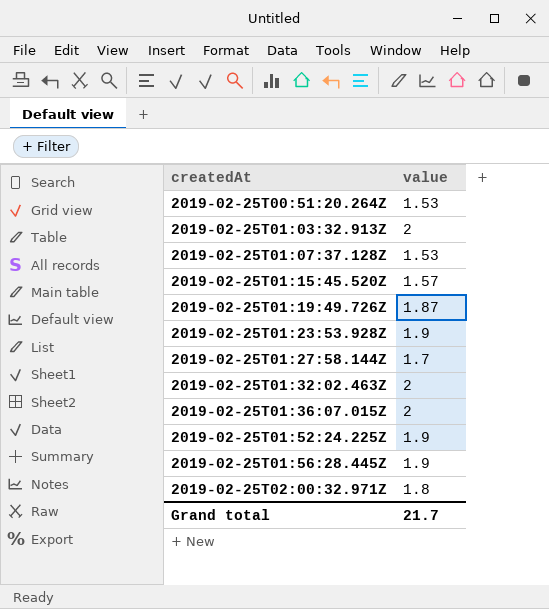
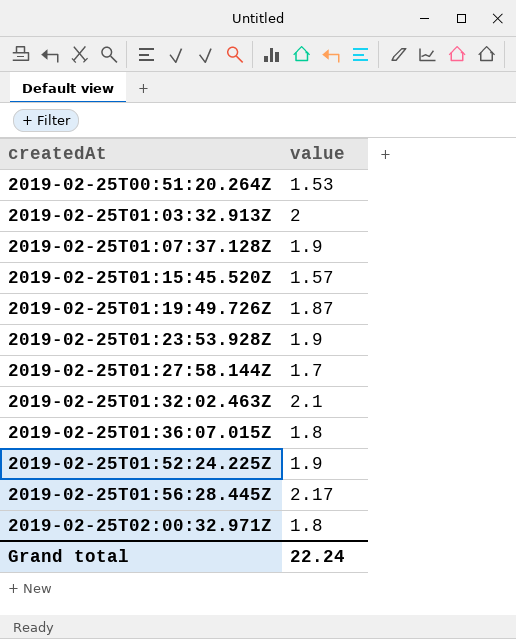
2019-02-25T01:07:37.128Z | value: 1.53 -> 1.9
2019-02-25T01:32:02.463Z | value: 2 -> 2.1
2019-02-25T01:36:07.015Z | value: 2 -> 1.8
2019-02-25T01:56:28.445Z | value: 1.9 -> 2.17
Grand total | value: 21.7 -> 22.24

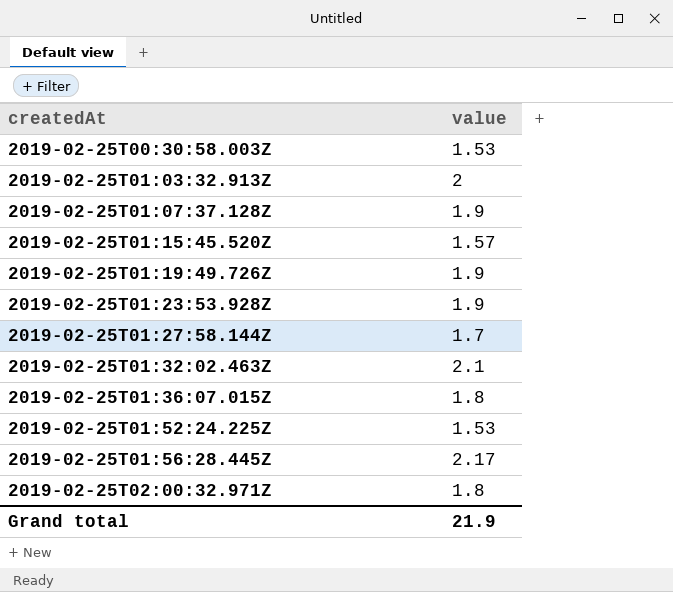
row 2019-02-25T00:51:20.264Z: 1.53 -> none
row 2019-02-25T00:30:58.003Z: none -> 1.53
2019-02-25T01:19:49.726Z | value: 1.87 -> 1.9
2019-02-25T01:52:24.225Z | value: 1.9 -> 1.53
Grand total | value: 22.24 -> 21.9

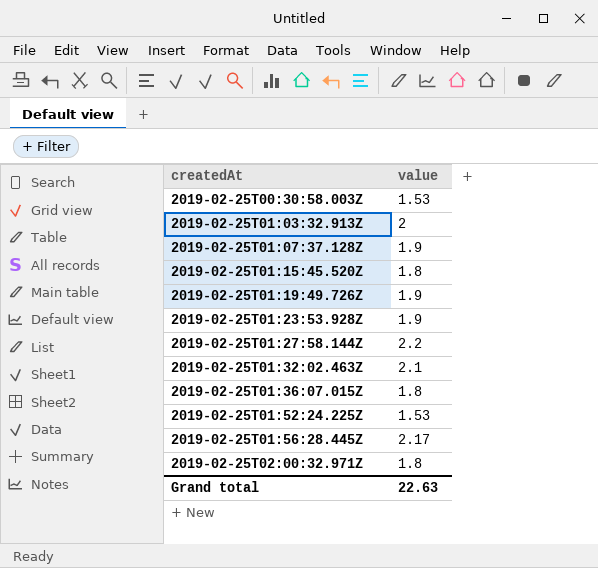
2019-02-25T01:15:45.520Z | value: 1.57 -> 1.8
2019-02-25T01:27:58.144Z | value: 1.7 -> 2.2
Grand total | value: 21.9 -> 22.63

